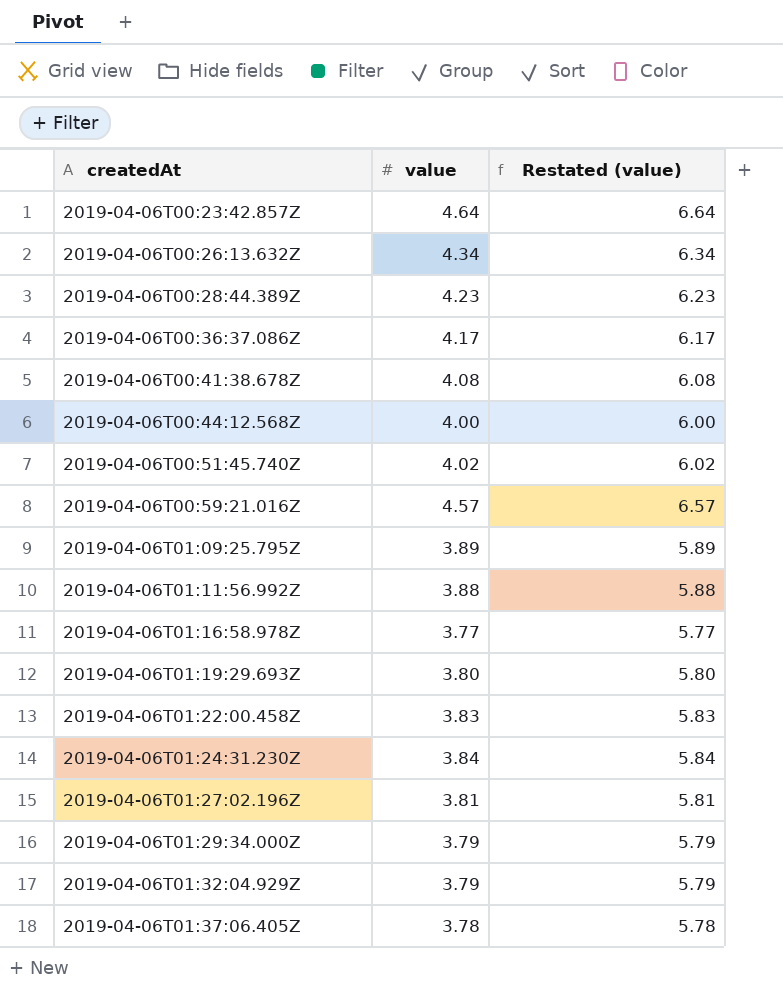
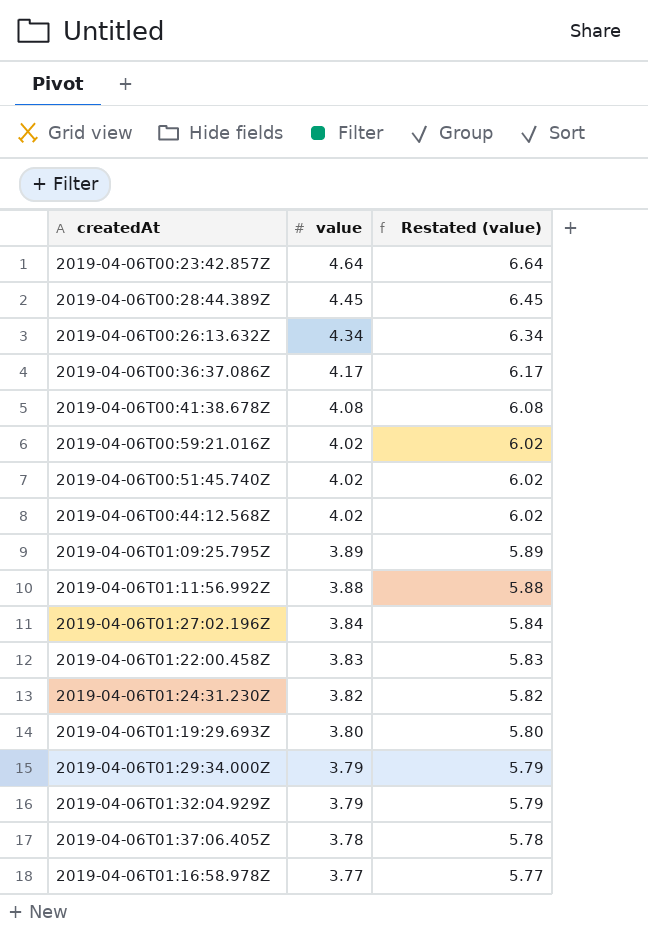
row order: createdAt ascending -> value descending
2019-04-06T00:28:44.389Z | value: 4.23 -> 4.45
2019-04-06T00:28:44.389Z | Restated (value): 6.23 -> 6.45
2019-04-06T00:59:21.016Z | value: 4.57 -> 4.02
2019-04-06T00:59:21.016Z | Restated (value): 6.57 -> 6.02
2019-04-06T00:44:12.568Z | value: 4.00 -> 4.02
2019-04-06T00:44:12.568Z | Restated (value): 6.00 -> 6.02
2019-04-06T01:27:02.196Z | value: 3.81 -> 3.84
2019-04-06T01:27:02.196Z | Restated (value): 5.81 -> 5.84
2019-04-06T01:24:31.230Z | value: 3.84 -> 3.82
2019-04-06T01:24:31.230Z | Restated (value): 5.84 -> 5.82

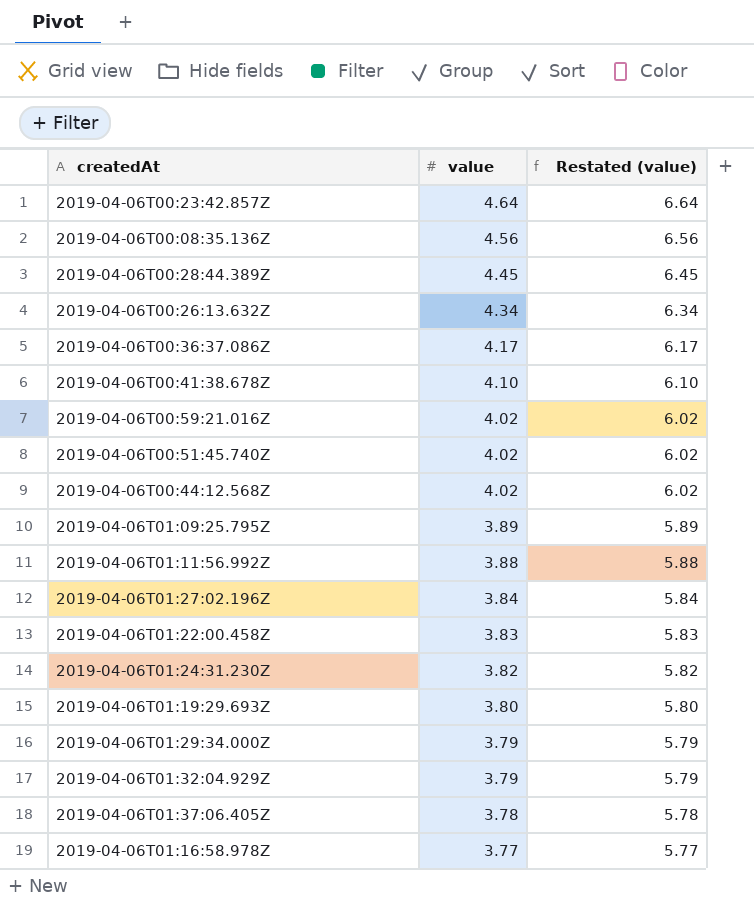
row 2019-04-06T00:08:35.136Z: none -> 4.56 | 6.56
2019-04-06T00:41:38.678Z | value: 4.08 -> 4.10
2019-04-06T00:41:38.678Z | Restated (value): 6.08 -> 6.10

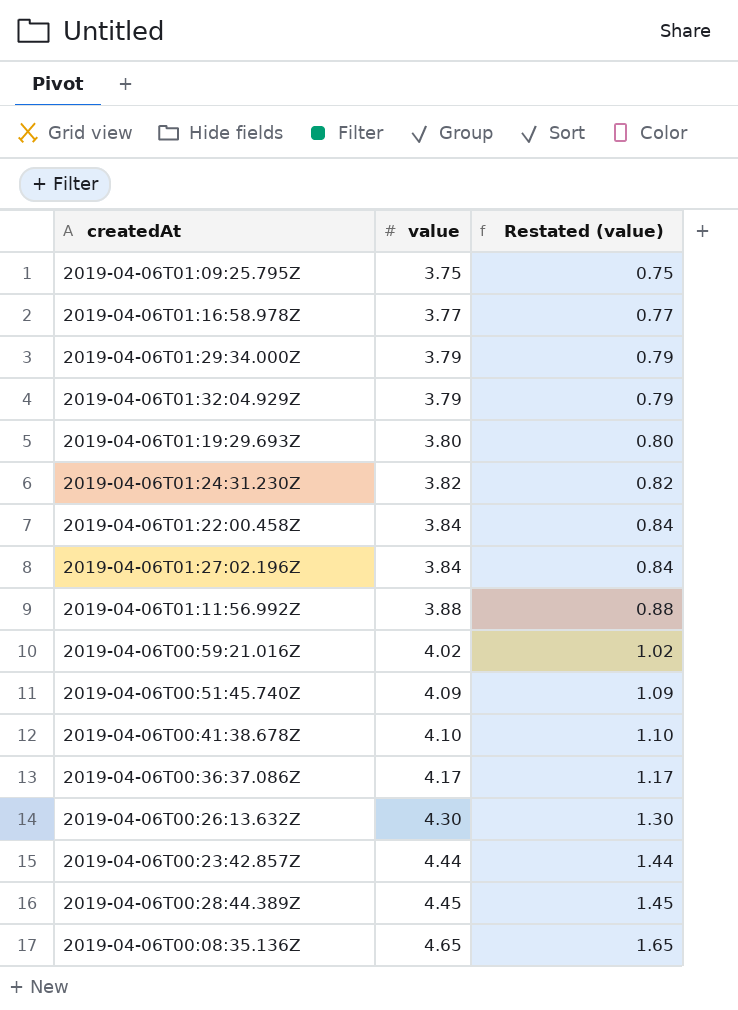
row order: value descending -> value ascending
column Restated (value) | formula: [value] + 2 -> [value] - 3
row 2019-04-06T00:44:12.568Z: 4.02 | 6.02 -> none
row 2019-04-06T01:37:06.405Z: 3.78 | 5.78 -> none
2019-04-06T01:09:25.795Z | value: 3.89 -> 3.75
2019-04-06T01:22:00.458Z | value: 3.83 -> 3.84
2019-04-06T00:51:45.740Z | value: 4.02 -> 4.09
2019-04-06T00:26:13.632Z | value: 4.34 -> 4.30
2019-04-06T00:23:42.857Z | value: 4.64 -> 4.44
2019-04-06T00:08:35.136Z | value: 4.56 -> 4.65

